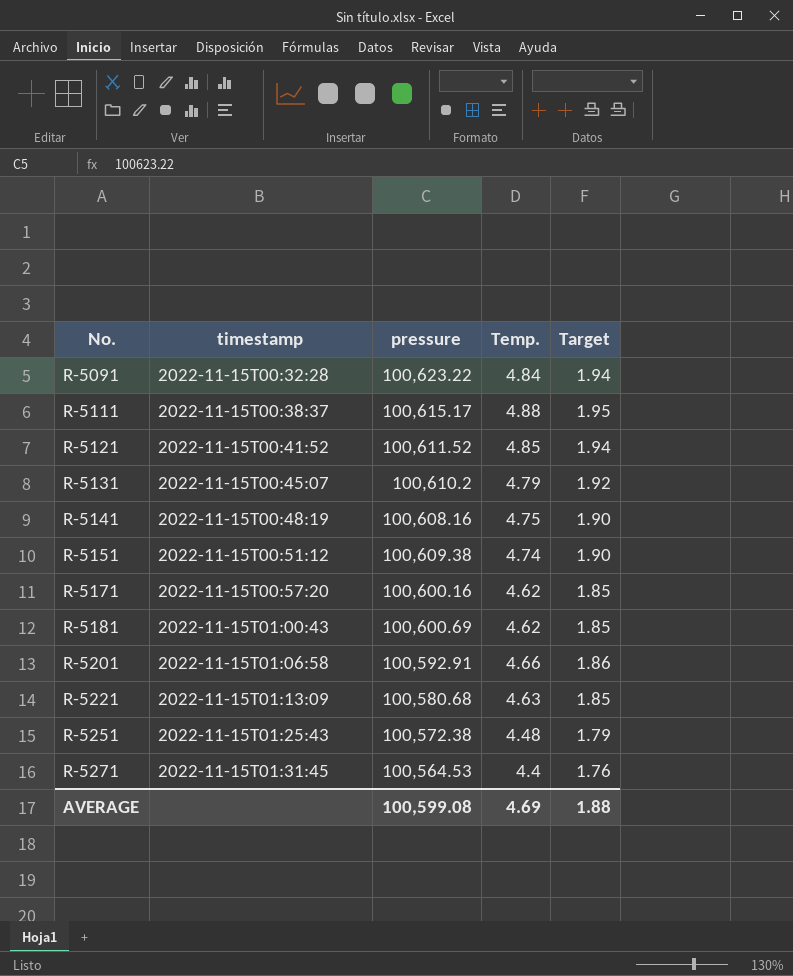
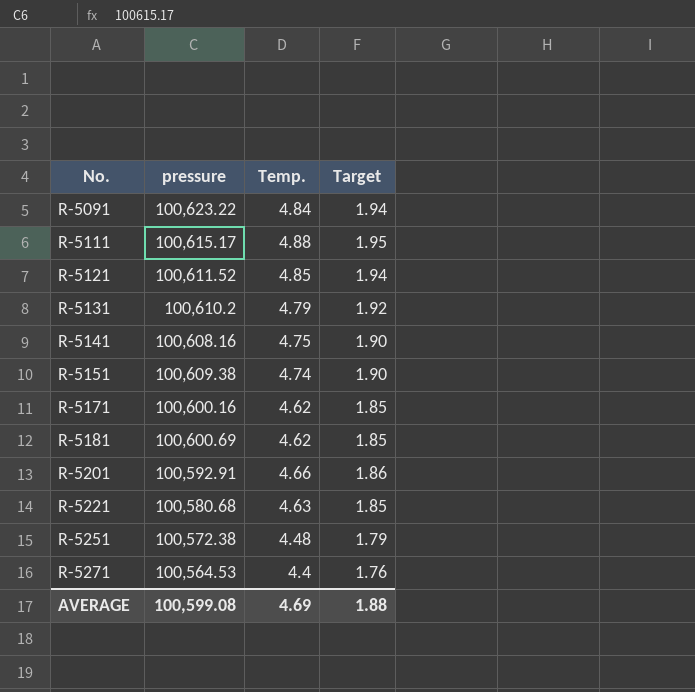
column timestamp | position: 2 -> none

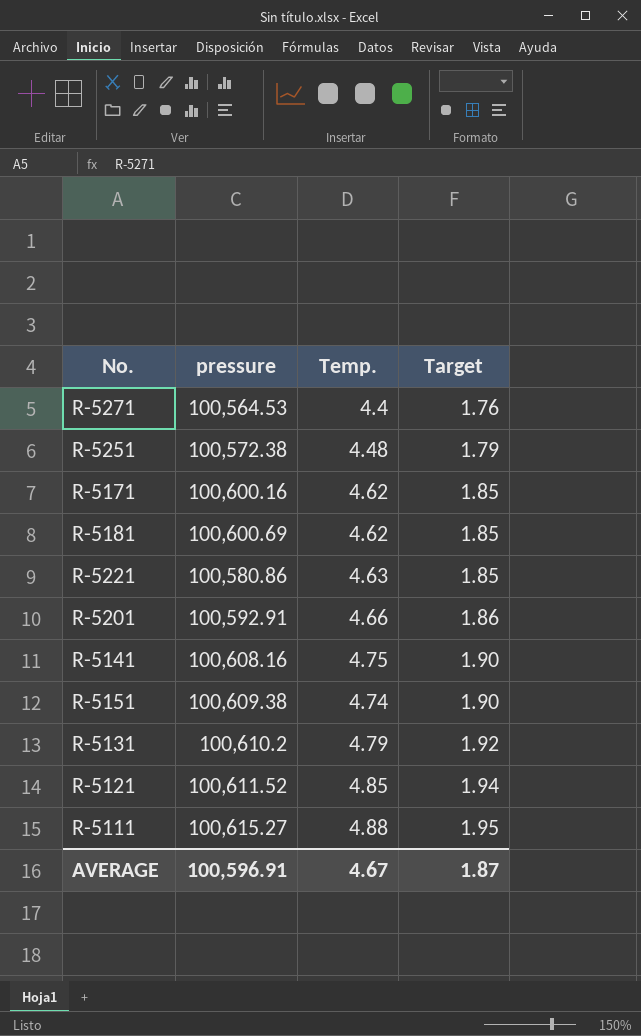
row order: No. ascending -> Target ascending
row R-5091: 100,623.22 | 4.84 | 1.94 -> none
R-5221 | pressure: 100,580.68 -> 100,580.86
R-5111 | pressure: 100,615.17 -> 100,615.27
AVERAGE | pressure: 100,599.08 -> 100,596.91
AVERAGE | Temp.: 4.69 -> 4.67
AVERAGE | Target: 1.88 -> 1.87

